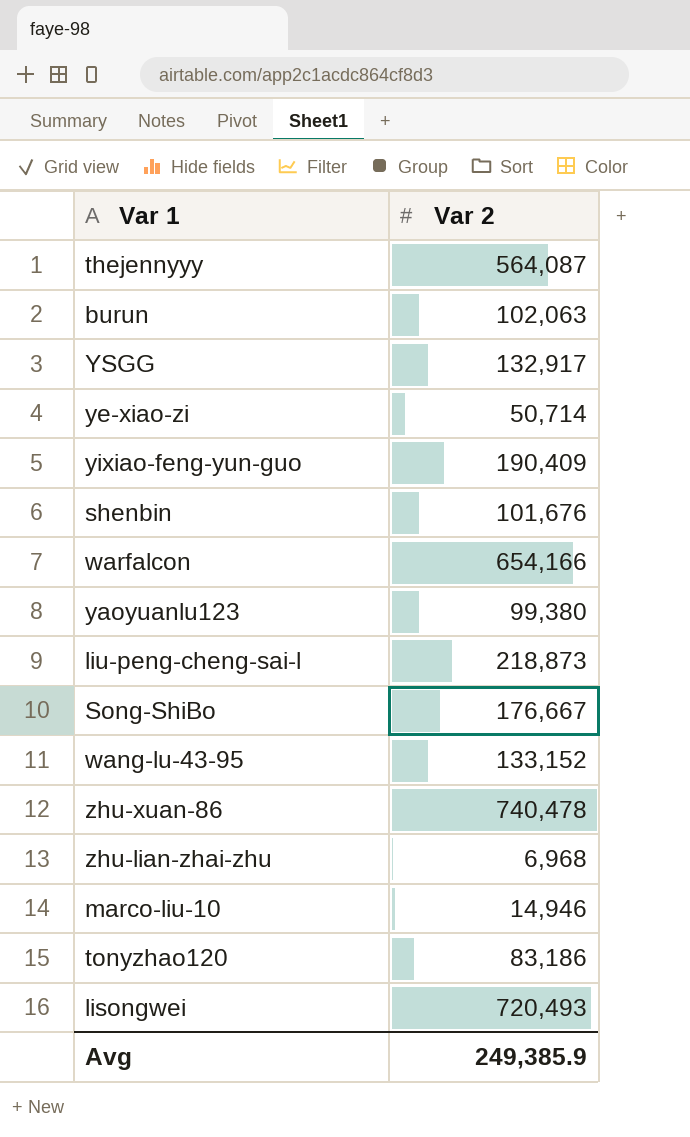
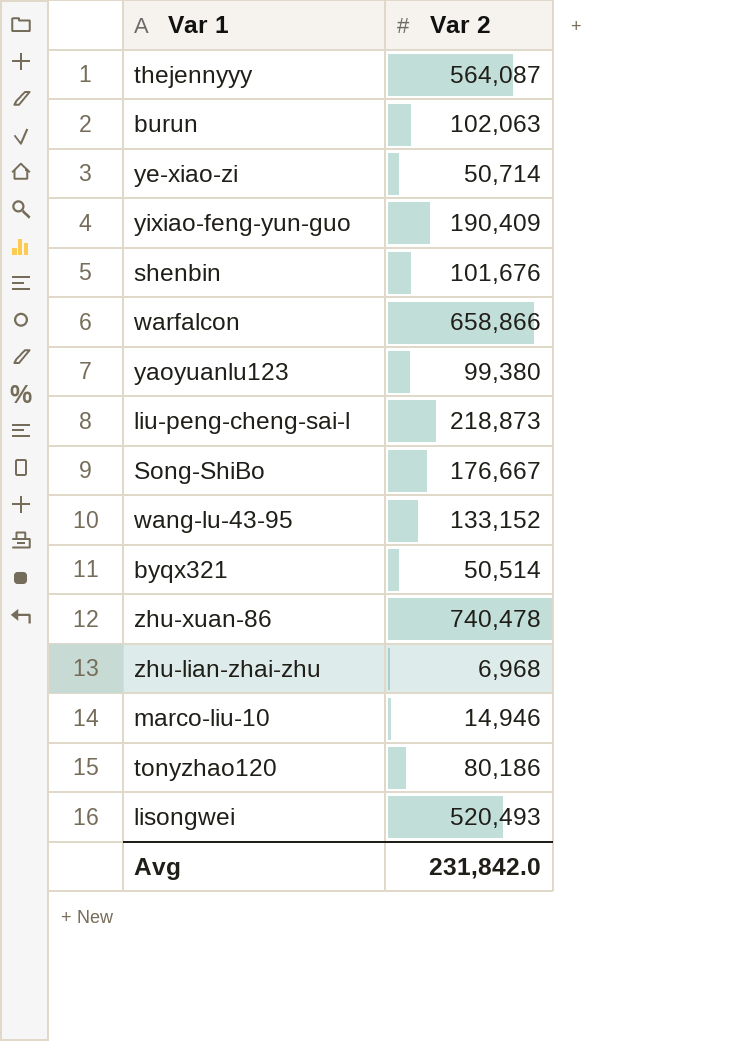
row YSGG: 132,917 -> none
warfalcon | Var 2: 654,166 -> 658,866
row byqx321: none -> 50,514
tonyzhao120 | Var 2: 83,186 -> 80,186
lisongwei | Var 2: 720,493 -> 520,493
Avg | Var 2: 249,385.9 -> 231,842.0

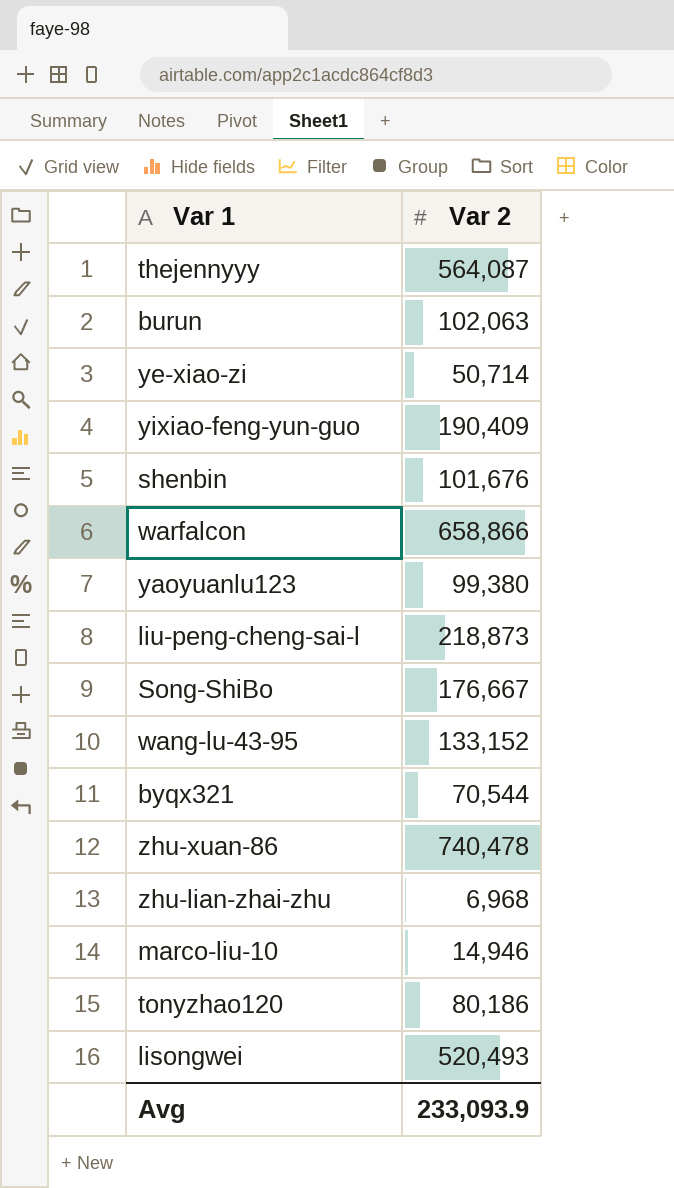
byqx321 | Var 2: 50,514 -> 70,544
Avg | Var 2: 231,842.0 -> 233,093.9

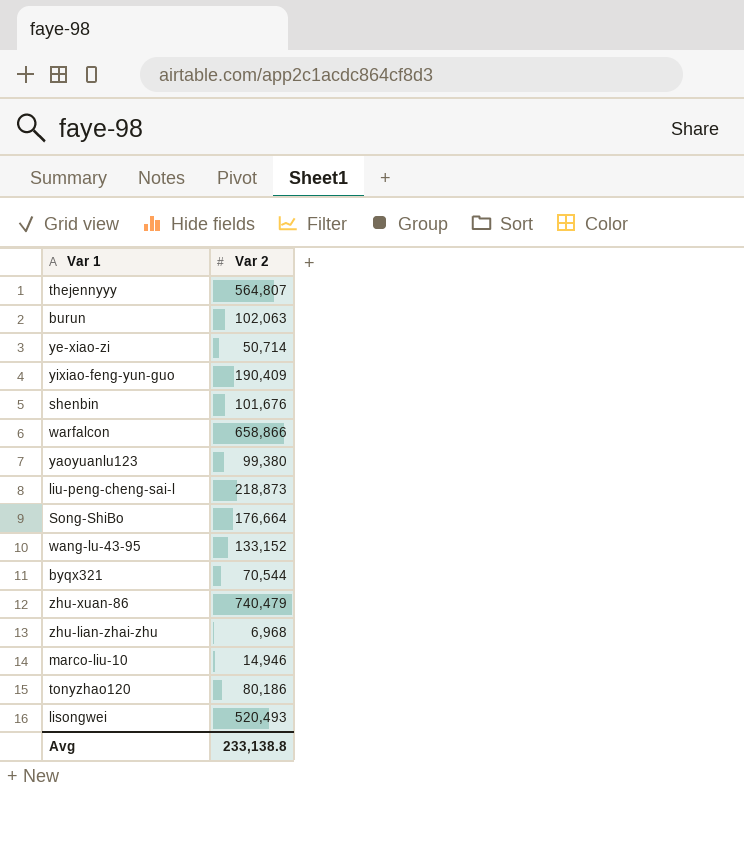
thejennyyy | Var 2: 564,087 -> 564,807
Song-ShiBo | Var 2: 176,667 -> 176,664
zhu-xuan-86 | Var 2: 740,478 -> 740,479
Avg | Var 2: 233,093.9 -> 233,138.8

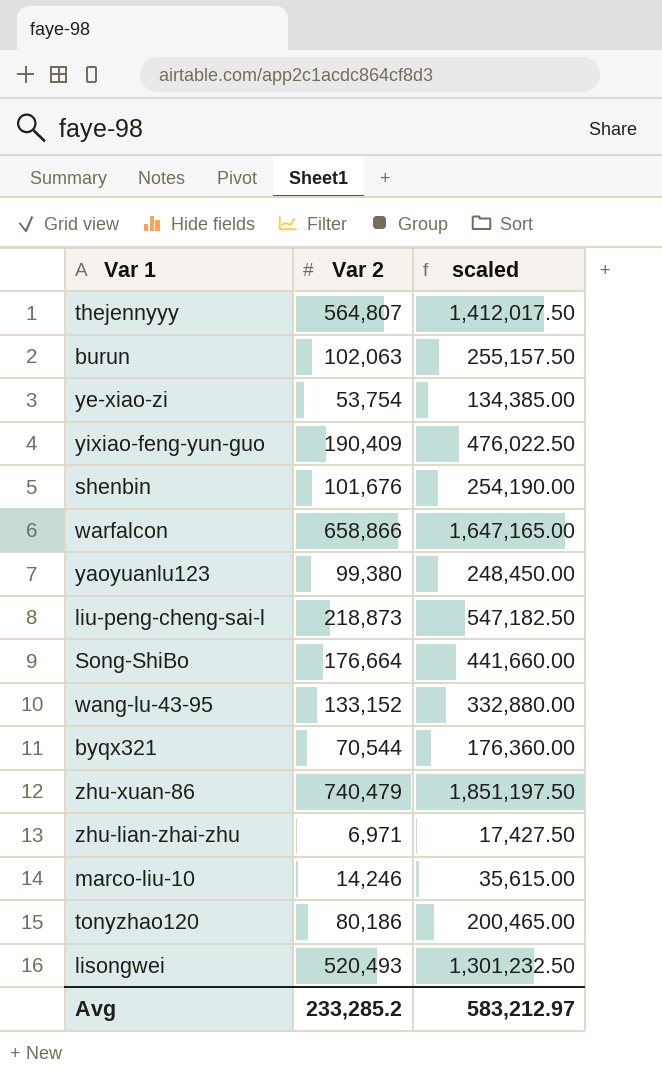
column scaled | formula: none -> [Var 2] * 2.5
ye-xiao-zi | Var 2: 50,714 -> 53,754
zhu-lian-zhai-zhu | Var 2: 6,968 -> 6,971
marco-liu-10 | Var 2: 14,946 -> 14,246
Avg | Var 2: 233,138.8 -> 233,285.2

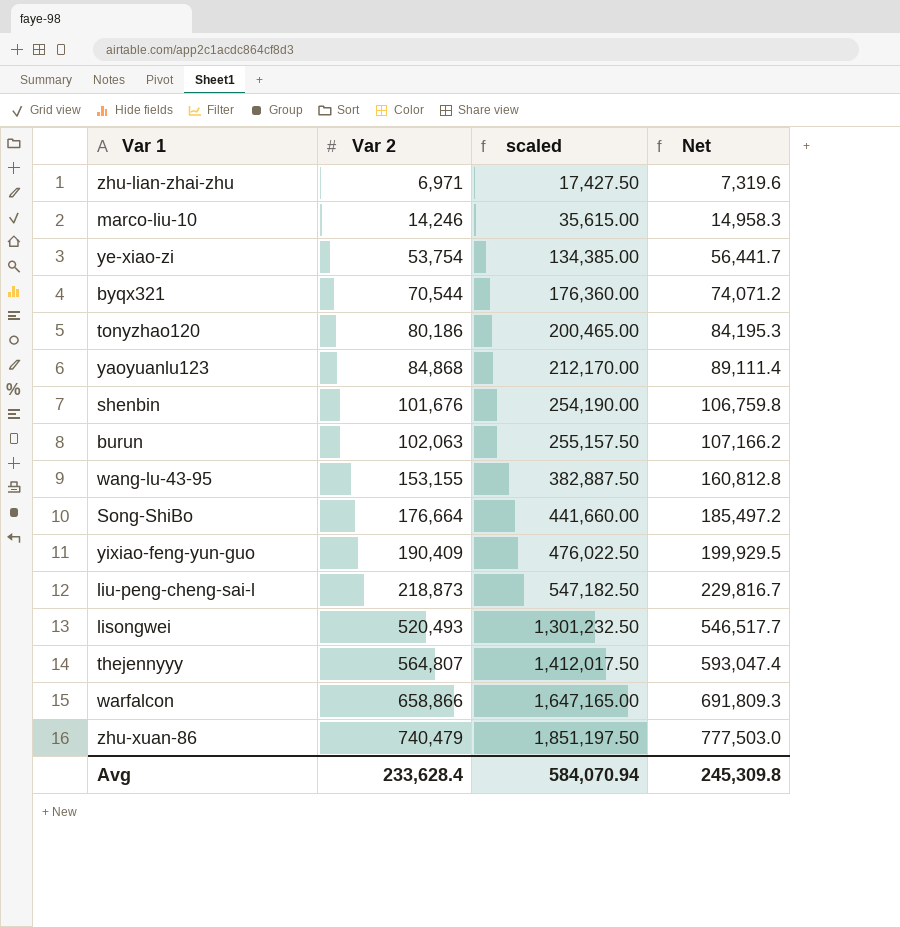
row order: none -> Var 2 ascending
column Net | formula: none -> [Var 2] * 1.05
yaoyuanlu123 | Var 2: 99,380 -> 84,868
yaoyuanlu123 | scaled: 248,450.00 -> 212,170.00
wang-lu-43-95 | Var 2: 133,152 -> 153,155
wang-lu-43-95 | scaled: 332,880.00 -> 382,887.50
Avg | Var 2: 233,285.2 -> 233,628.4
Avg | scaled: 583,212.97 -> 584,070.94

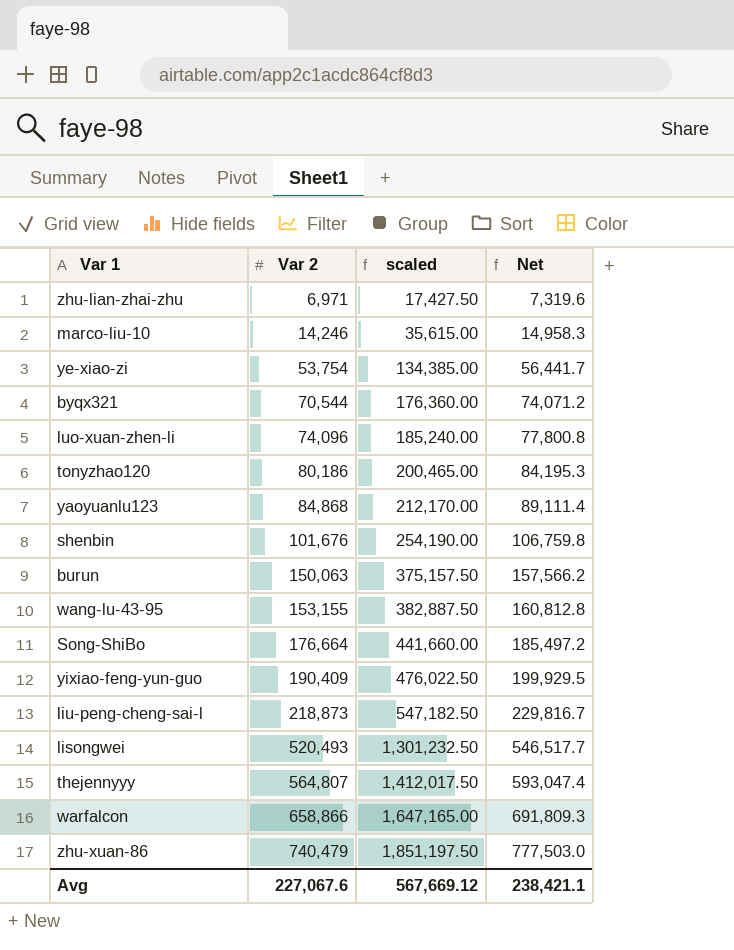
row luo-xuan-zhen-li: none -> 74,096 | 185,240.00 | 77,800.8
burun | Var 2: 102,063 -> 150,063
burun | scaled: 255,157.50 -> 375,157.50
burun | Net: 107,166.2 -> 157,566.2
Avg | Var 2: 233,628.4 -> 227,067.6
Avg | scaled: 584,070.94 -> 567,669.12
Avg | Net: 245,309.8 -> 238,421.1

